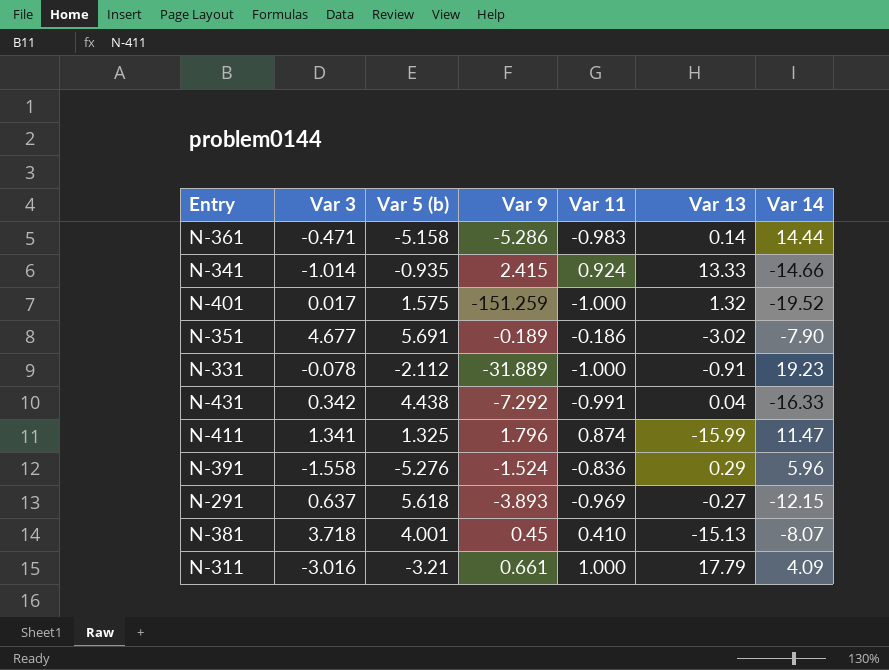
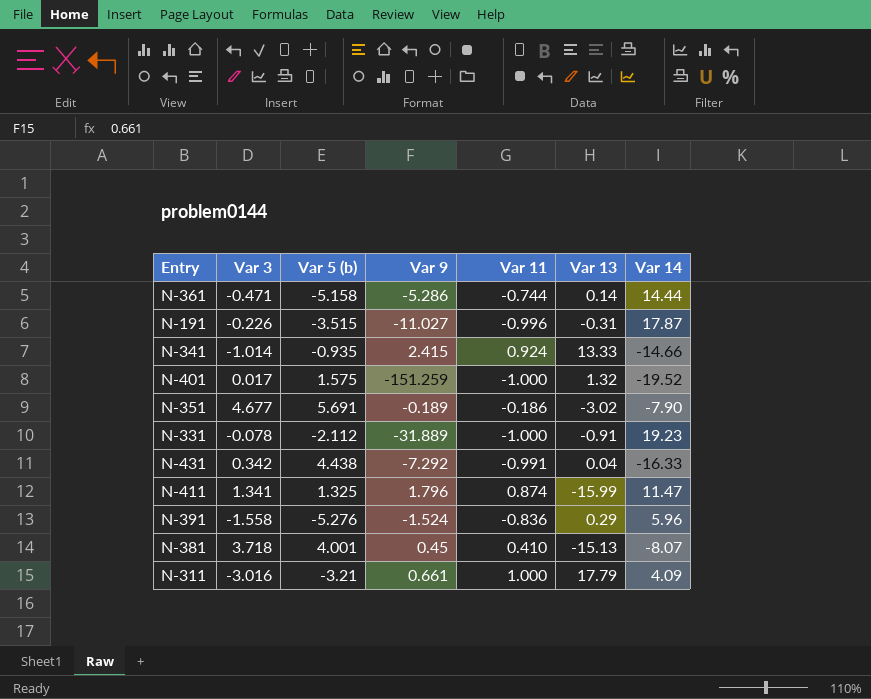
row N-291: 0.637 | 5.618 | -3.893 | -0.969 | -0.27 | -12.15 -> none
N-361 | Var 11: -0.983 -> -0.744
row N-191: none -> -0.226 | -3.515 | -11.027 | -0.996 | -0.31 | 17.87

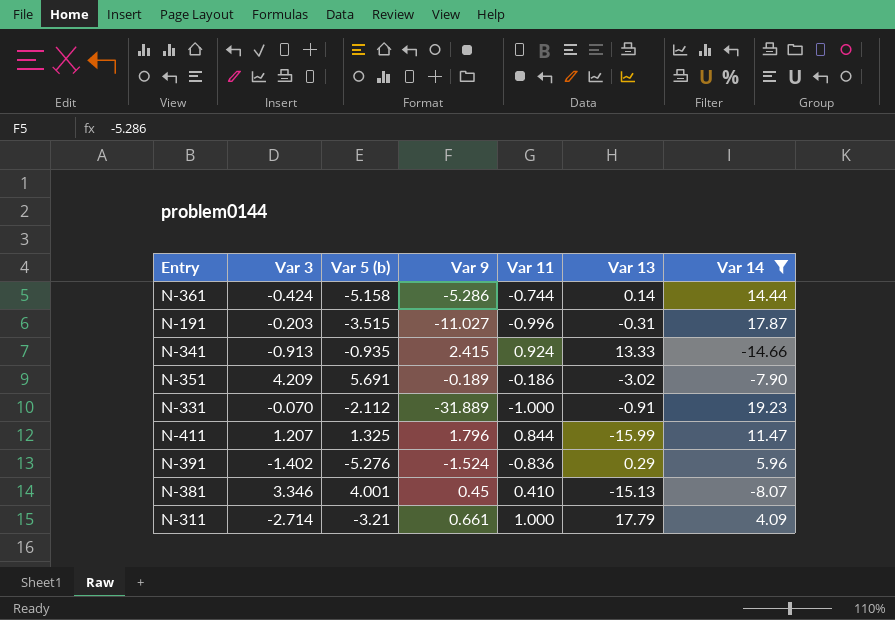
filter: none -> Var 14 >= -14.66
N-361 | Var 3: -0.471 -> -0.424
N-191 | Var 3: -0.226 -> -0.203
N-341 | Var 3: -1.014 -> -0.913
N-351 | Var 3: 4.677 -> 4.209
N-331 | Var 3: -0.078 -> -0.070
N-411 | Var 3: 1.341 -> 1.207
N-411 | Var 11: 0.874 -> 0.844
N-391 | Var 3: -1.558 -> -1.402
N-381 | Var 3: 3.718 -> 3.346
N-311 | Var 3: -3.016 -> -2.714

